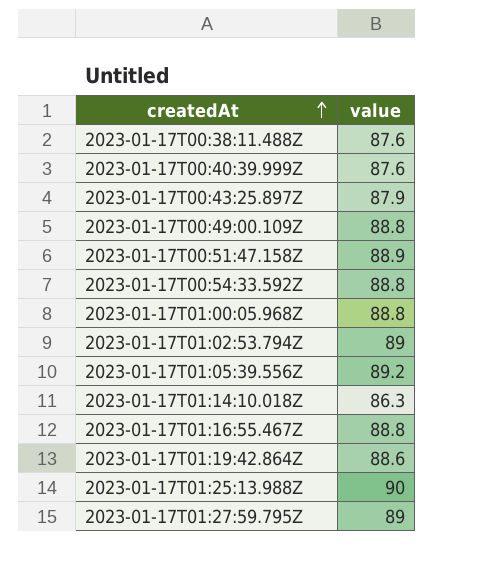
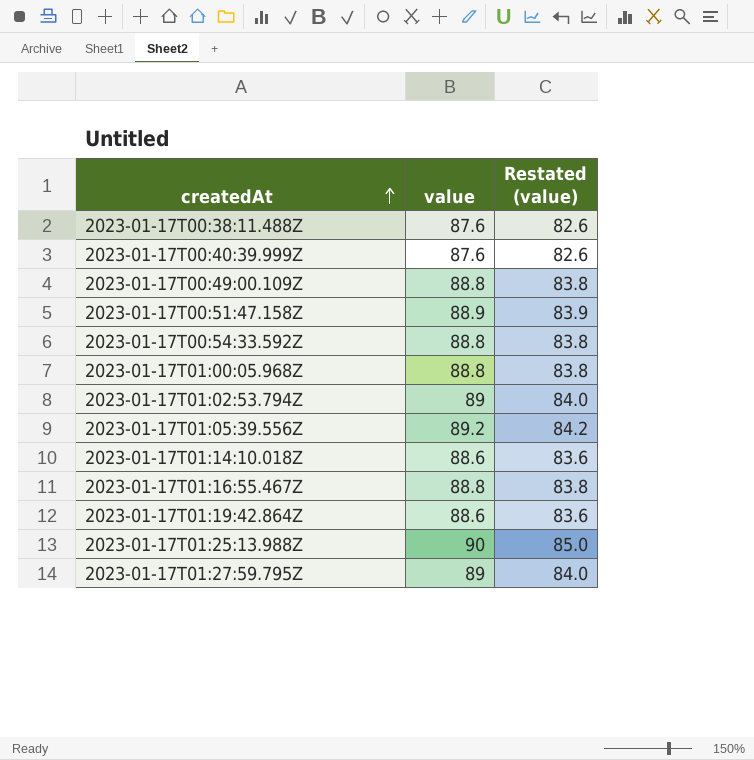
column Restated (value) | formula: none -> [value] - 5
row 2023-01-17T00:43:25.897Z: 87.9 -> none
2023-01-17T01:14:10.018Z | value: 86.3 -> 88.6

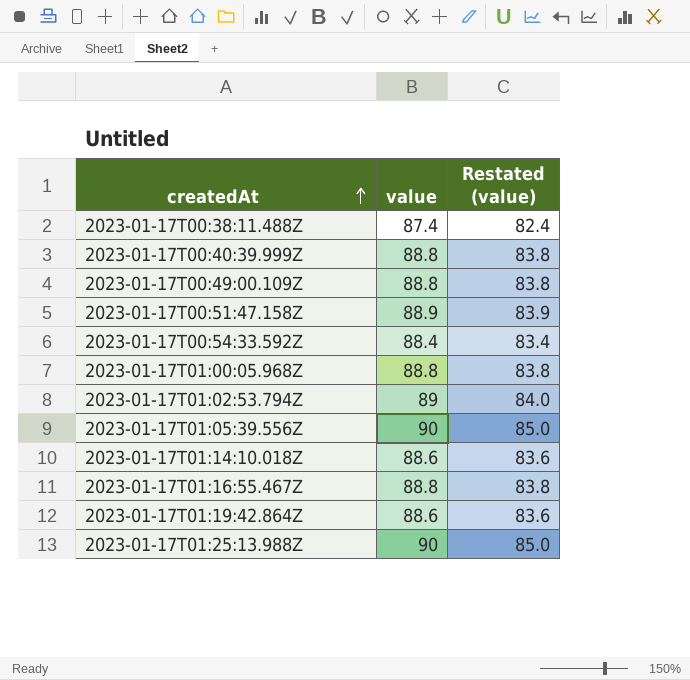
row 2023-01-17T01:27:59.795Z: 89 | 84.0 -> none
2023-01-17T00:38:11.488Z | value: 87.6 -> 87.4
2023-01-17T00:38:11.488Z | Restated (value): 82.6 -> 82.4
2023-01-17T00:40:39.999Z | value: 87.6 -> 88.8
2023-01-17T00:40:39.999Z | Restated (value): 82.6 -> 83.8
2023-01-17T00:54:33.592Z | value: 88.8 -> 88.4
2023-01-17T00:54:33.592Z | Restated (value): 83.8 -> 83.4
2023-01-17T01:05:39.556Z | value: 89.2 -> 90
2023-01-17T01:05:39.556Z | Restated (value): 84.2 -> 85.0

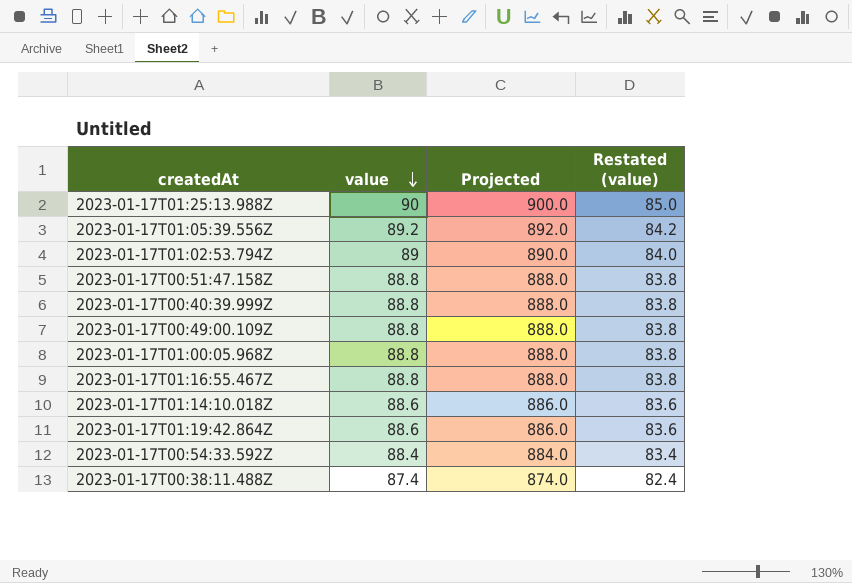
row order: createdAt ascending -> value descending
column Projected | formula: none -> [value] * 10
2023-01-17T01:05:39.556Z | value: 90 -> 89.2
2023-01-17T01:05:39.556Z | Restated (value): 85.0 -> 84.2
2023-01-17T00:51:47.158Z | value: 88.9 -> 88.8
2023-01-17T00:51:47.158Z | Restated (value): 83.9 -> 83.8

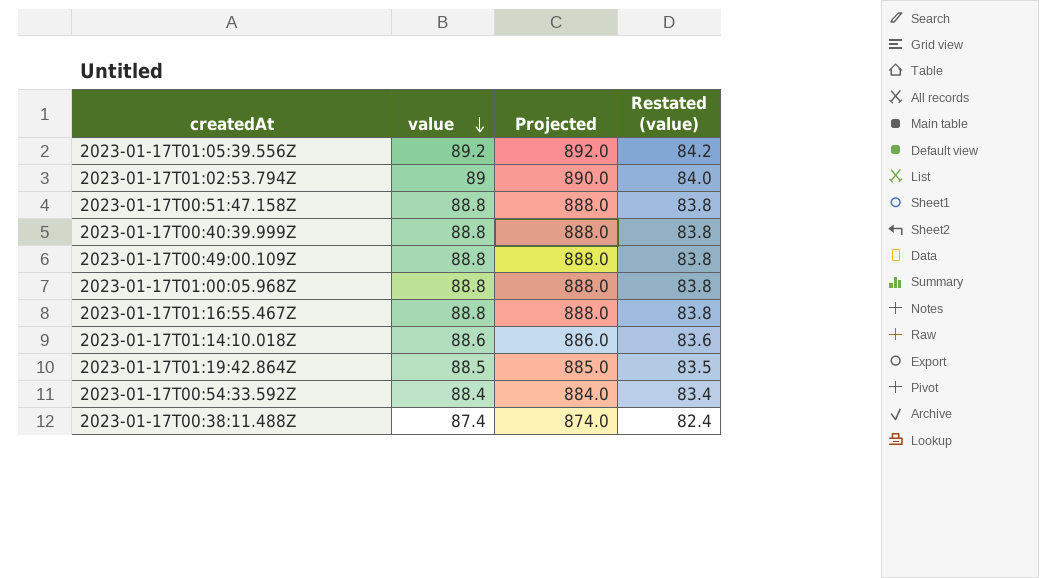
row 2023-01-17T01:25:13.988Z: 90 | 900.0 | 85.0 -> none
2023-01-17T01:19:42.864Z | value: 88.6 -> 88.5
2023-01-17T01:19:42.864Z | Projected: 886.0 -> 885.0
2023-01-17T01:19:42.864Z | Restated (value): 83.6 -> 83.5

